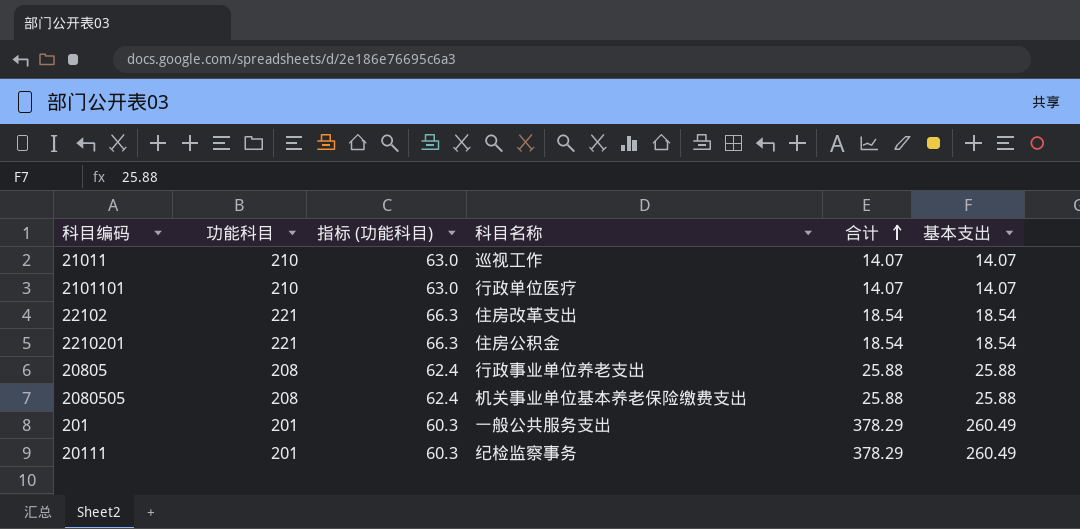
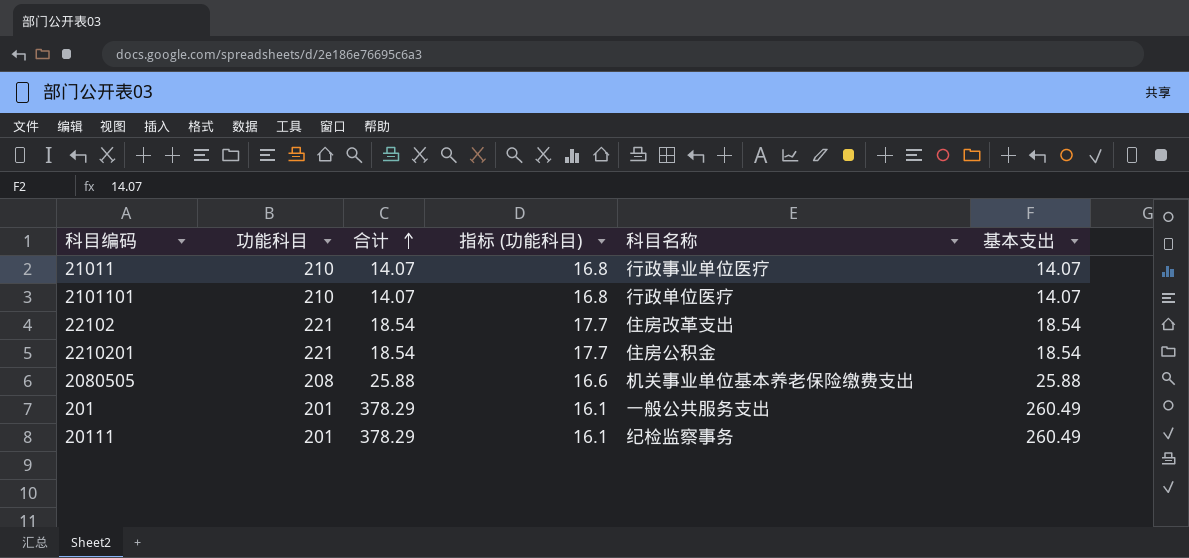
column 合计 | position: 5 -> 3
column 指标 (功能科目) | formula: [功能科目] * 0.3 -> [功能科目] * 0.08
row 20805: 208 | 62.4 | 行政事业单位养老支出 | 25.88 | 25.88 -> none
21011 | 科目名称: 巡视工作 -> 行政事业单位医疗

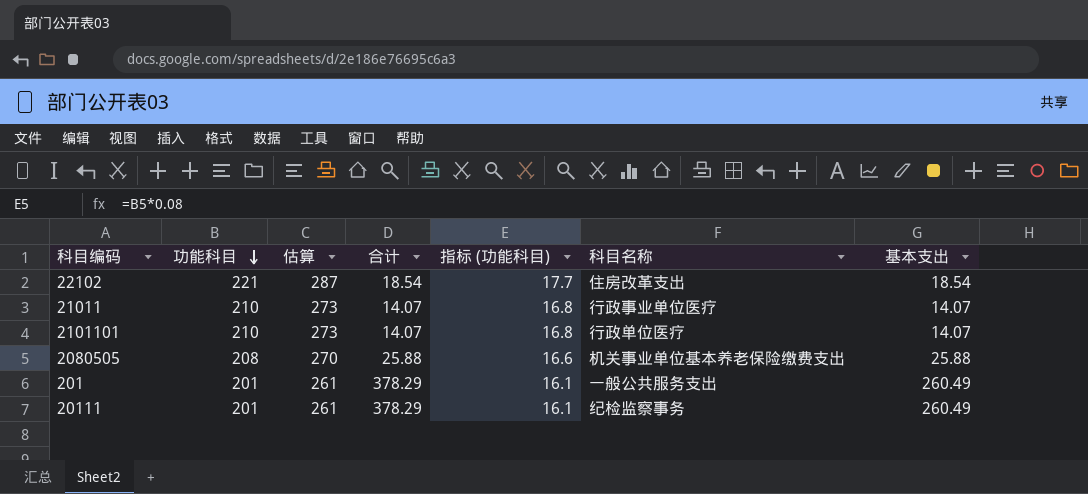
row order: 合计 ascending -> 功能科目 descending
column 估算 | formula: none -> [功能科目] * 1.3
row 2210201: 221 | 18.54 | 17.7 | 住房公积金 | 18.54 -> none

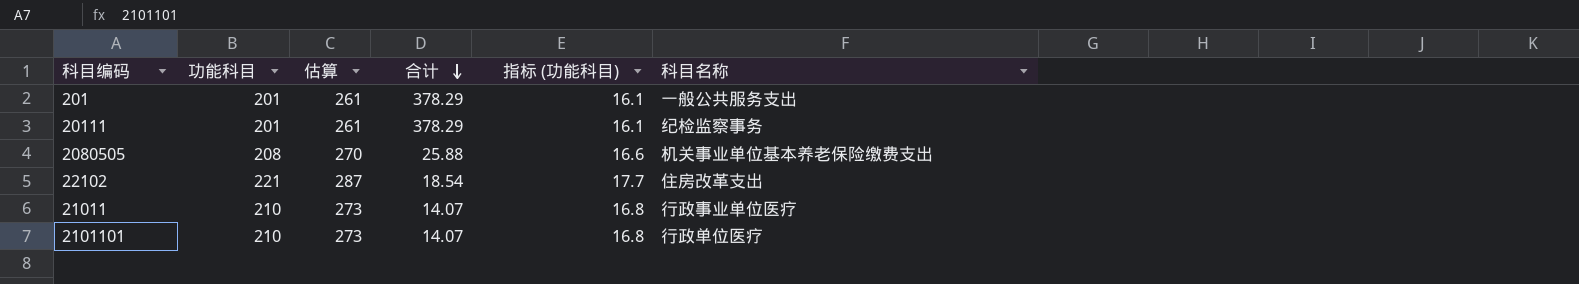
row order: 功能科目 descending -> 合计 descending
column 基本支出 | position: 7 -> none

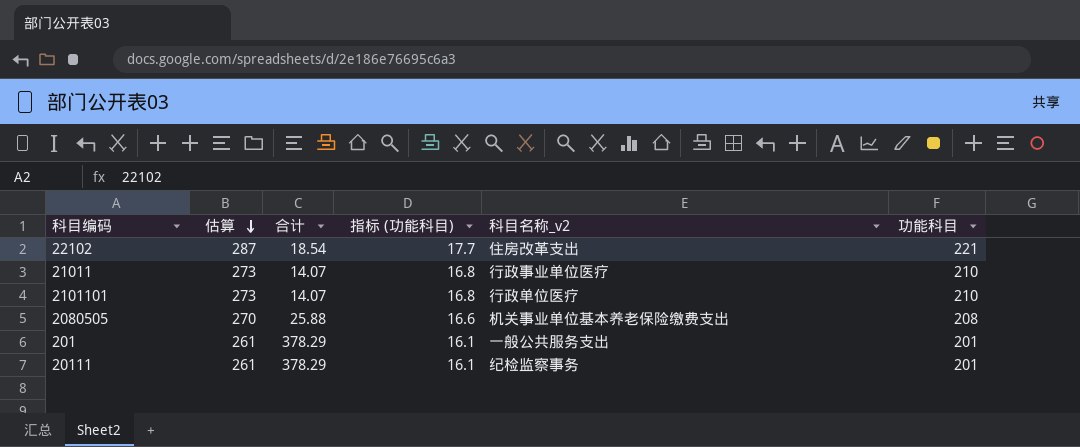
row order: 合计 descending -> 估算 descending
column name: 科目名称 -> 科目名称_v2
column 功能科目 | position: 2 -> 6

